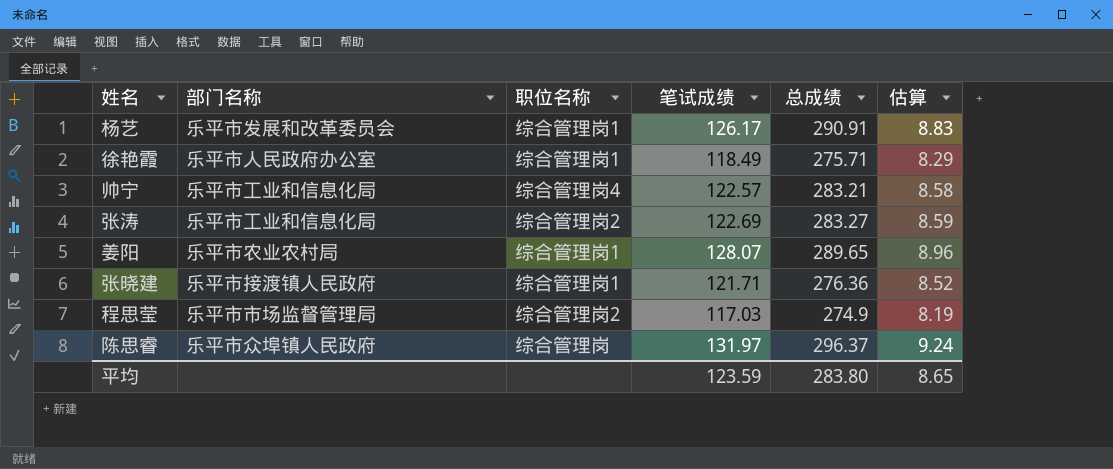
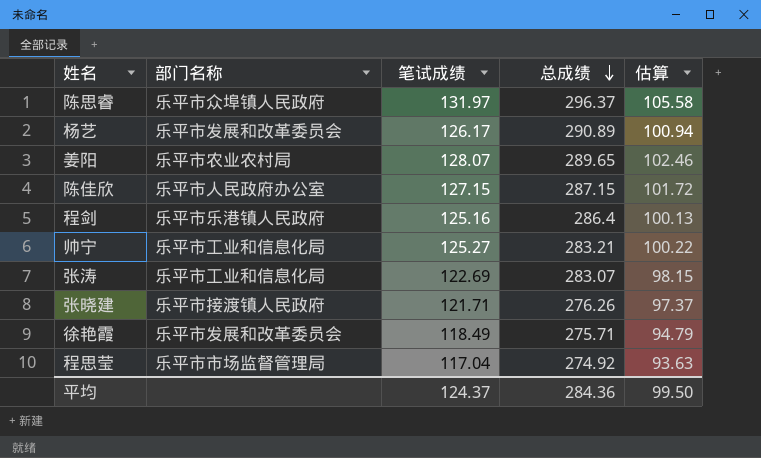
row order: none -> 总成绩 descending
column 职位名称 | position: 3 -> none
column 估算 | formula: [笔试成绩] * 0.07 -> [笔试成绩] * 0.8
杨艺 | 总成绩: 290.91 -> 290.89
row 陈佳欣: none -> 乐平市人民政府办公室 | 127.15 | 287.15 | 101.72
row 程剑: none -> 乐平市乐港镇人民政府 | 125.16 | 286.4 | 100.13
帅宁 | 笔试成绩: 122.57 -> 125.27
张涛 | 总成绩: 283.27 -> 283.07
张晓建 | 总成绩: 276.36 -> 276.26
徐艳霞 | 部门名称: 乐平市人民政府办公室 -> 乐平市发展和改革委员会
程思莹 | 笔试成绩: 117.03 -> 117.04
程思莹 | 总成绩: 274.9 -> 274.92
平均 | 笔试成绩: 123.59 -> 124.37
平均 | 总成绩: 283.80 -> 284.36
平均 | 估算: 8.65 -> 99.50

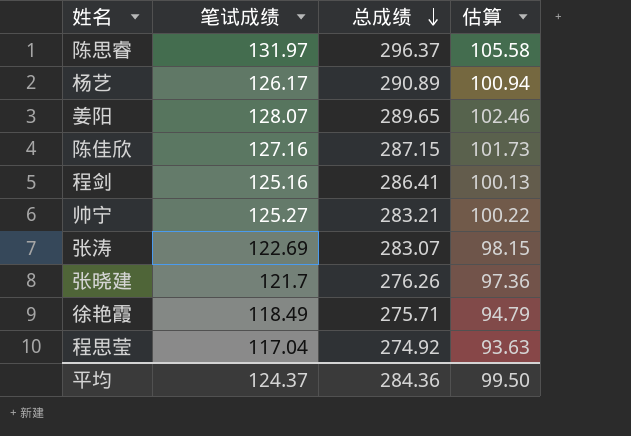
column 部门名称 | position: 2 -> none
陈佳欣 | 笔试成绩: 127.15 -> 127.16
陈佳欣 | 估算: 101.72 -> 101.73
程剑 | 总成绩: 286.4 -> 286.41
张晓建 | 笔试成绩: 121.71 -> 121.7
张晓建 | 估算: 97.37 -> 97.36

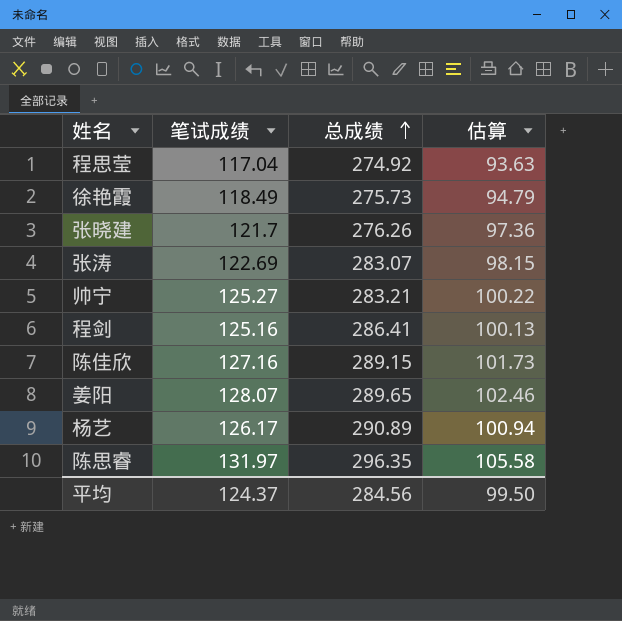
row order: 总成绩 descending -> 总成绩 ascending
徐艳霞 | 总成绩: 275.71 -> 275.73
陈佳欣 | 总成绩: 287.15 -> 289.15
陈思睿 | 总成绩: 296.37 -> 296.35
平均 | 总成绩: 284.36 -> 284.56

